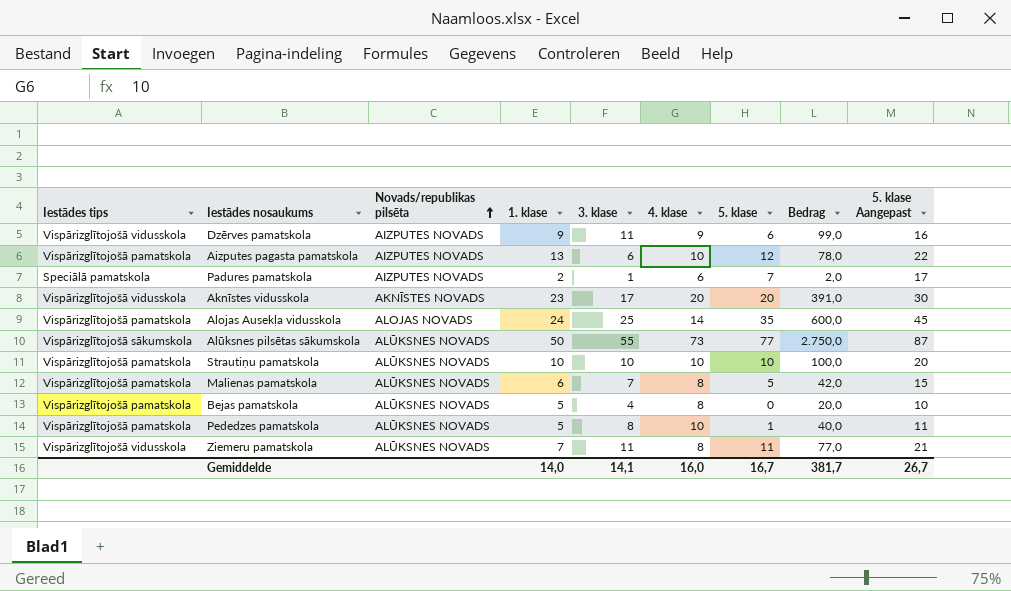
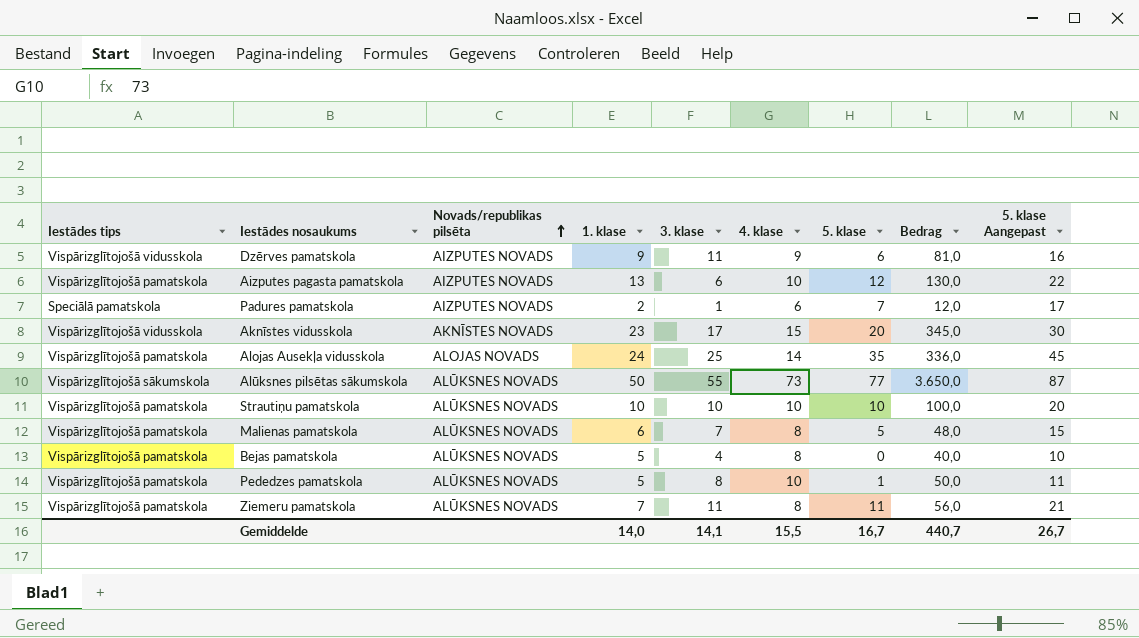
column Bedrag | formula: [1. klase] * [3. klase] -> [1. klase] * [4. klase]
Aknīstes vidusskola | 4. klase: 20 -> 15
Ziemeru pamatskola | Iestādes tips: Vispārizglītojošā vidusskola -> Vispārizglītojošā pamatskola
Gemiddelde | 4. klase: 16,0 -> 15,5
Gemiddelde | Bedrag: 381,7 -> 440,7

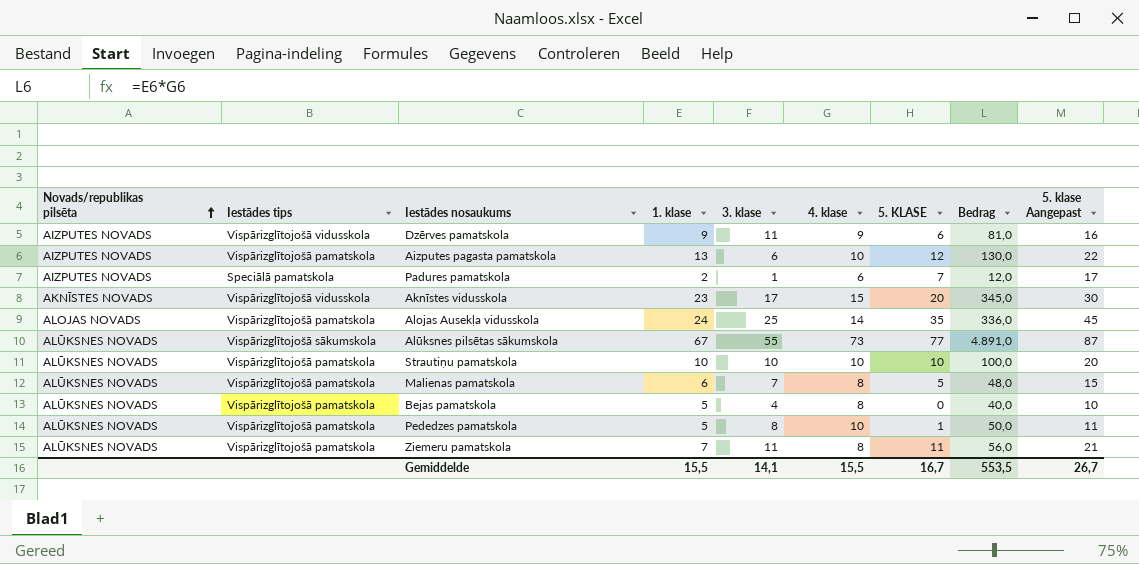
column Novads/republikas pilsēta | position: 3 -> 1
column name: 5. klase -> 5. KLASE
Alūksnes pilsētas sākumskola | 1. klase: 50 -> 67
Alūksnes pilsētas sākumskola | Bedrag: 3.650,0 -> 4.891,0
Gemiddelde | 1. klase: 14,0 -> 15,5
Gemiddelde | Bedrag: 440,7 -> 553,5

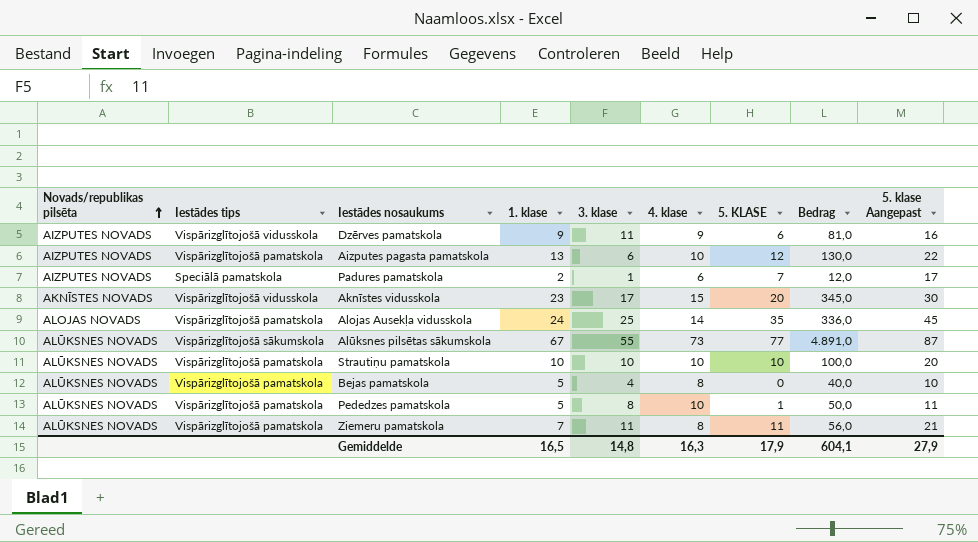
row Malienas pamatskola: ALŪKSNES NOVADS | Vispārizglītojošā pamatskola | 6 | 7 | 8 | 5 | 48,0 | 15 -> none
Gemiddelde | 1. klase: 15,5 -> 16,5
Gemiddelde | 3. klase: 14,1 -> 14,8
Gemiddelde | 4. klase: 15,5 -> 16,3
Gemiddelde | 5. KLASE: 16,7 -> 17,9
Gemiddelde | Bedrag: 553,5 -> 604,1
Gemiddelde | 5. klase Aangepast: 26,7 -> 27,9

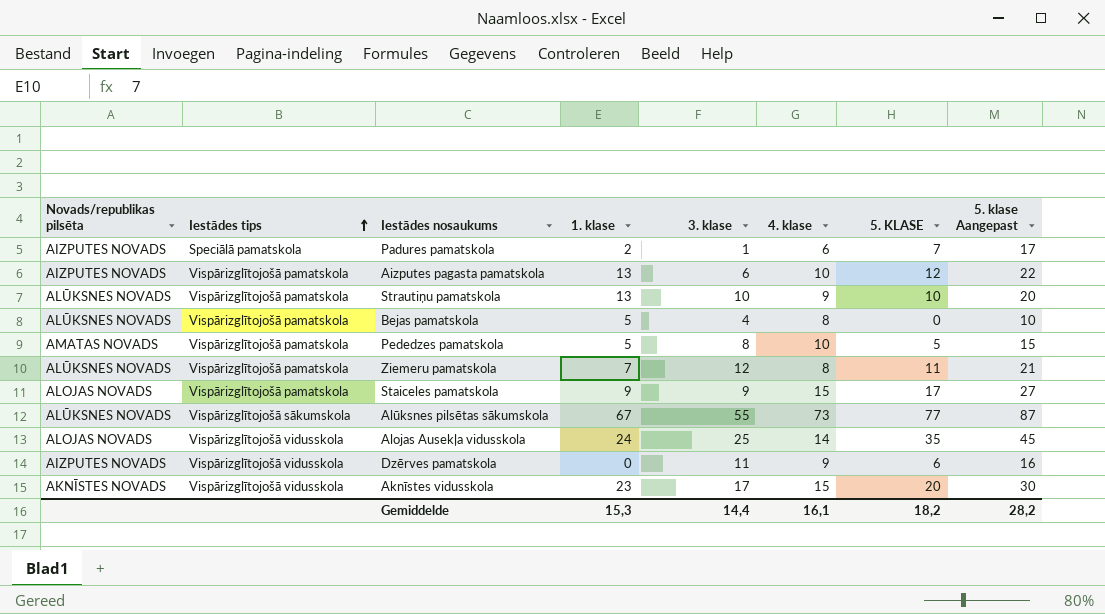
row order: Novads/republikas pilsēta ascending -> Iestādes tips ascending
column Bedrag | formula: [1. klase] * [4. klase] -> none
Strautiņu pamatskola | 1. klase: 10 -> 13
Strautiņu pamatskola | 4. klase: 10 -> 9
Pededzes pamatskola | Novads/republikas pilsēta: ALŪKSNES NOVADS -> AMATAS NOVADS
Pededzes pamatskola | 5. KLASE: 1 -> 5
Pededzes pamatskola | 5. klase Aangepast: 11 -> 15
Ziemeru pamatskola | 3. klase: 11 -> 12
row Staiceles pamatskola: none -> ALOJAS NOVADS | Vispārizglītojošā pamatskola | 9 | 9 | 15 | 17 | 27
Alojas Ausekļa vidusskola | Iestādes tips: Vispārizglītojošā pamatskola -> Vispārizglītojošā vidusskola
Dzērves pamatskola | 1. klase: 9 -> 0
Gemiddelde | 1. klase: 16,5 -> 15,3
Gemiddelde | 3. klase: 14,8 -> 14,4
Gemiddelde | 4. klase: 16,3 -> 16,1
Gemiddelde | 5. KLASE: 17,9 -> 18,2
Gemiddelde | 5. klase Aangepast: 27,9 -> 28,2

